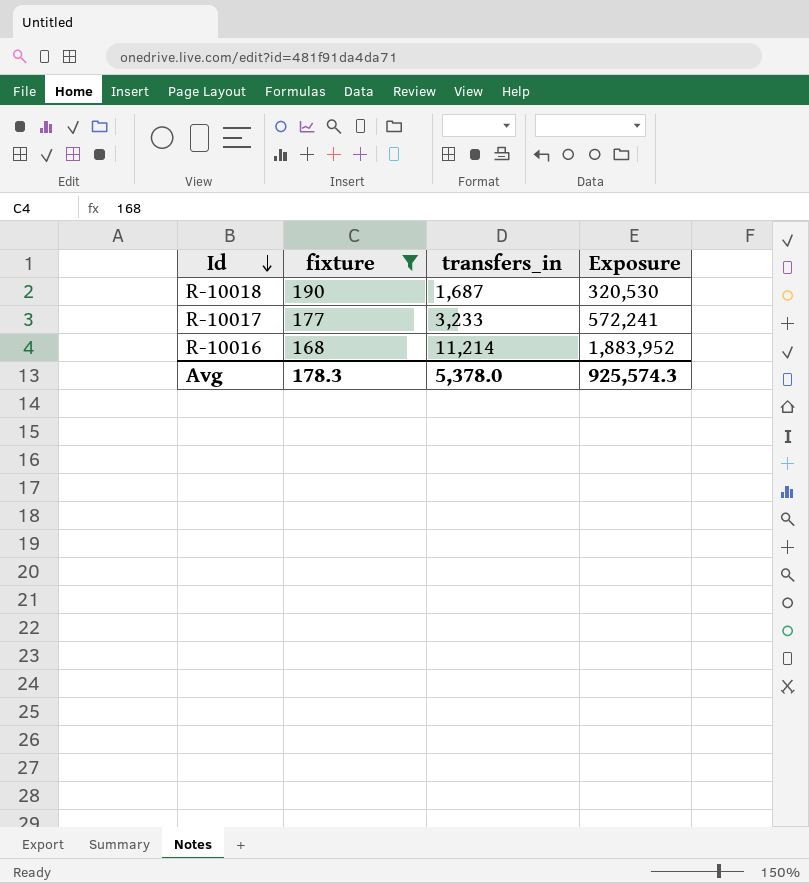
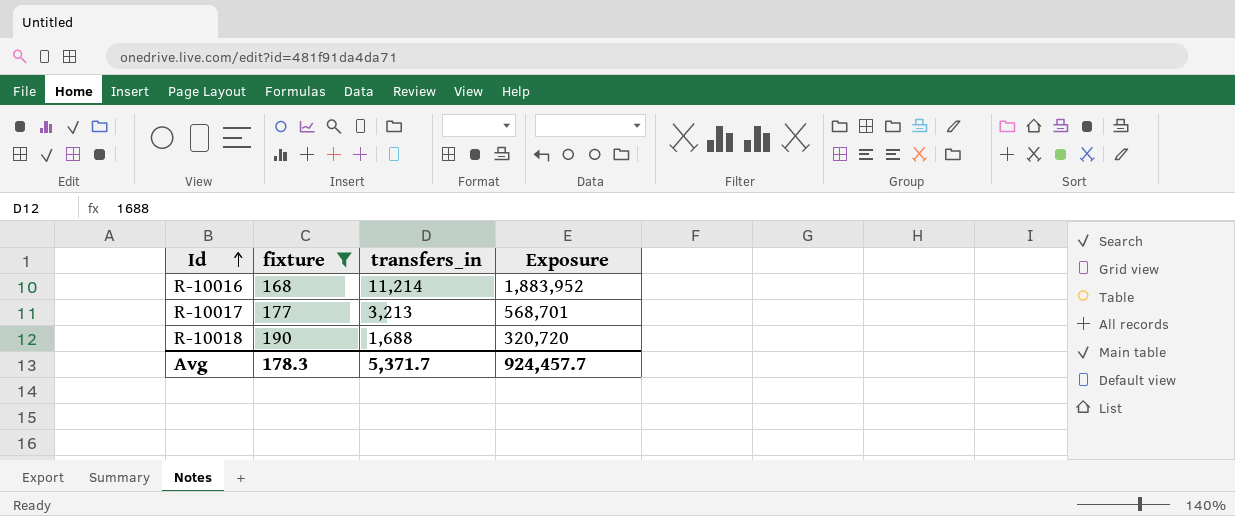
row order: Id descending -> Id ascending
R-10017 | transfers_in: 3,233 -> 3,213
R-10017 | Exposure: 572,241 -> 568,701
R-10018 | transfers_in: 1,687 -> 1,688
R-10018 | Exposure: 320,530 -> 320,720
Avg | transfers_in: 5,378.0 -> 5,371.7
Avg | Exposure: 925,574.3 -> 924,457.7

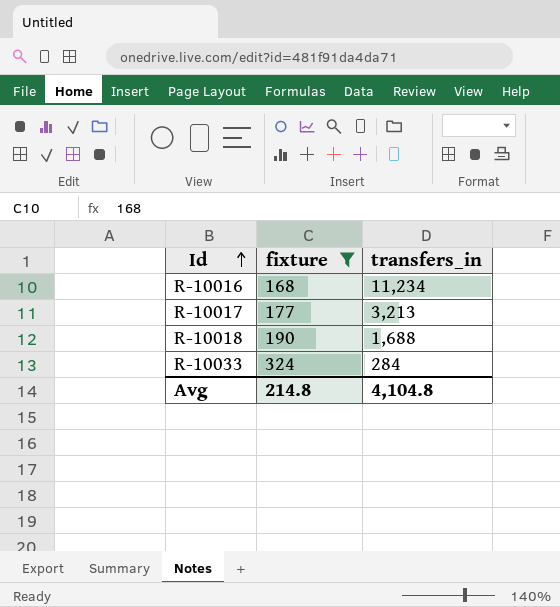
column Exposure | formula: [fixture] * [transfers_in] -> none
R-10016 | transfers_in: 11,214 -> 11,234
row R-10033: none -> 324 | 284
Avg | fixture: 178.3 -> 214.8
Avg | transfers_in: 5,371.7 -> 4,104.8

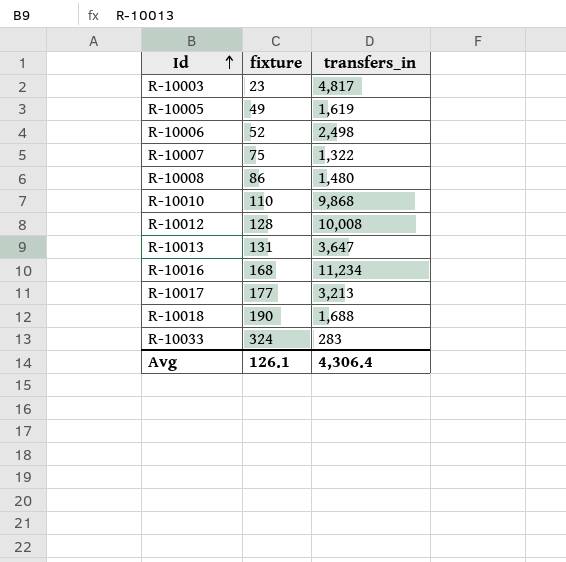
filter: fixture >= 168 -> none
R-10033 | transfers_in: 284 -> 283
Avg | fixture: 214.8 -> 126.1
Avg | transfers_in: 4,104.8 -> 4,306.4

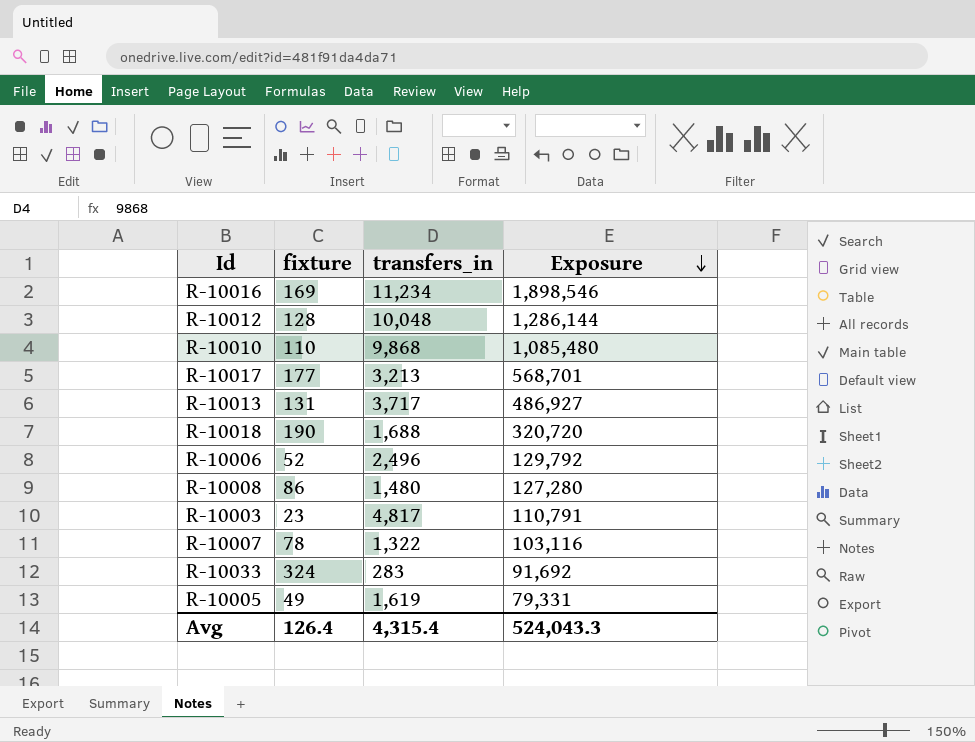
row order: Id ascending -> Exposure descending
column Exposure | formula: none -> [fixture] * [transfers_in]
R-10016 | fixture: 168 -> 169
R-10012 | transfers_in: 10,008 -> 10,048
R-10013 | transfers_in: 3,647 -> 3,717
R-10006 | transfers_in: 2,498 -> 2,496
R-10007 | fixture: 75 -> 78
Avg | fixture: 126.1 -> 126.4
Avg | transfers_in: 4,306.4 -> 4,315.4

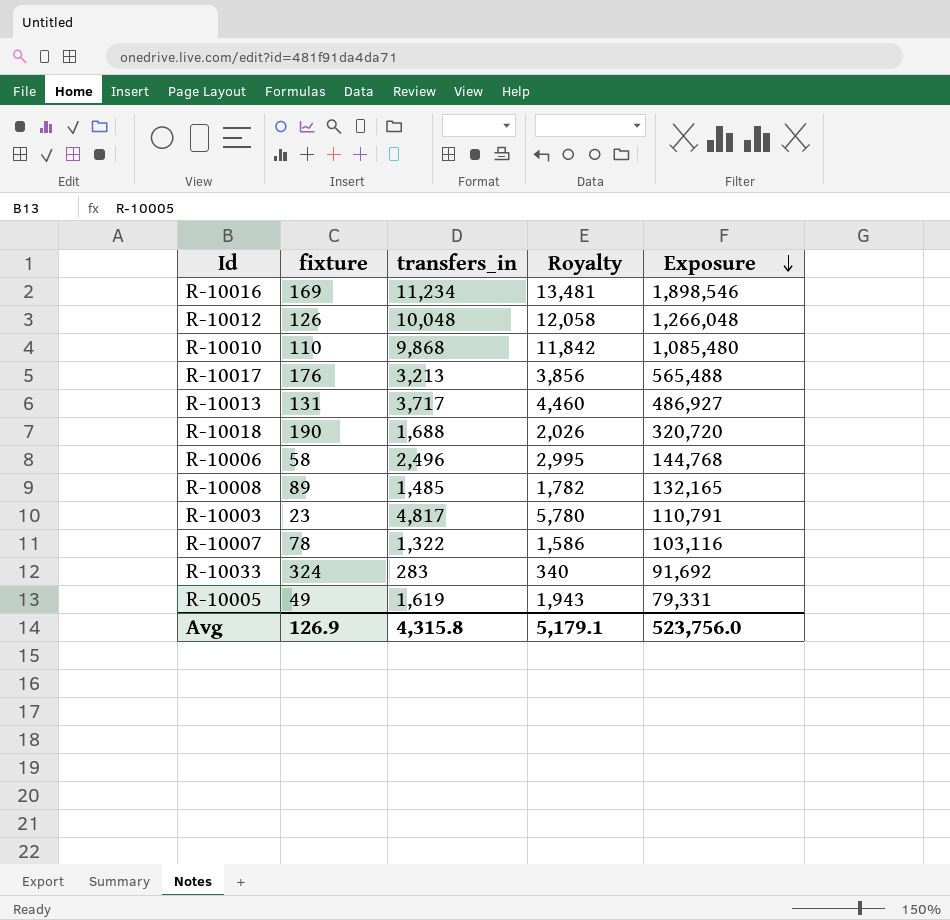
column Royalty | formula: none -> [transfers_in] * 1.2
R-10012 | fixture: 128 -> 126
R-10012 | Exposure: 1,286,144 -> 1,266,048
R-10017 | fixture: 177 -> 176
R-10017 | Exposure: 568,701 -> 565,488
R-10006 | fixture: 52 -> 58
R-10006 | Exposure: 129,792 -> 144,768
R-10008 | fixture: 86 -> 89
R-10008 | transfers_in: 1,480 -> 1,485
R-10008 | Exposure: 127,280 -> 132,165
Avg | fixture: 126.4 -> 126.9
Avg | transfers_in: 4,315.4 -> 4,315.8
Avg | Exposure: 524,043.3 -> 523,756.0

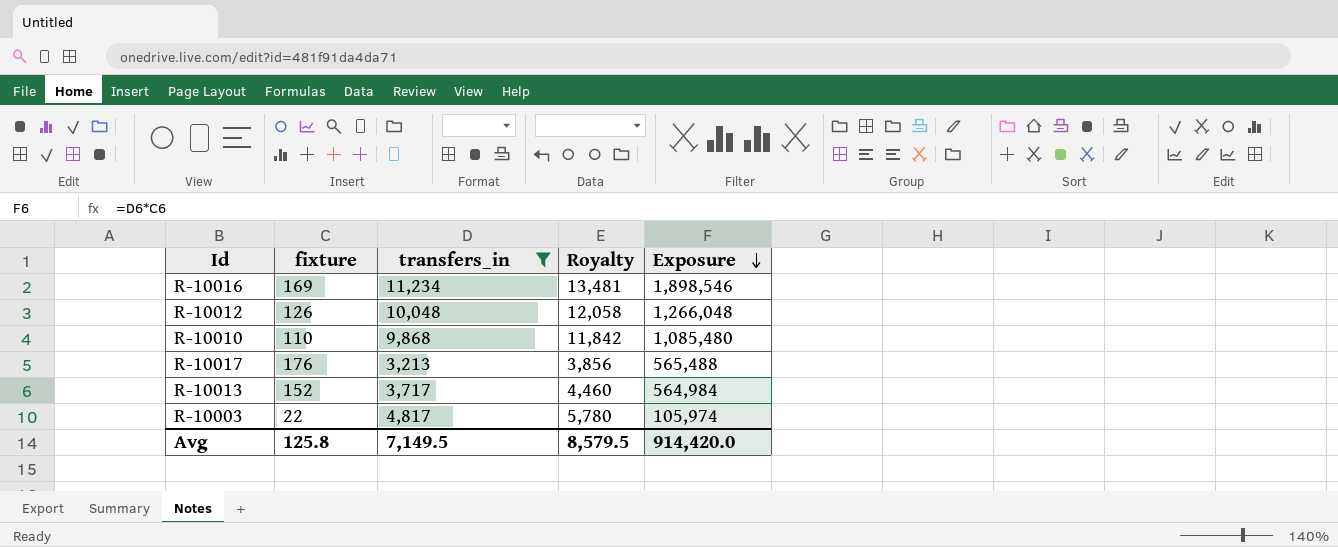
filter: none -> transfers_in >= 3,213
R-10013 | fixture: 131 -> 152
R-10013 | Exposure: 486,927 -> 564,984
R-10003 | fixture: 23 -> 22
R-10003 | Exposure: 110,791 -> 105,974
Avg | fixture: 126.9 -> 125.8
Avg | transfers_in: 4,315.8 -> 7,149.5
Avg | Royalty: 5,179.1 -> 8,579.5
Avg | Exposure: 523,756.0 -> 914,420.0

